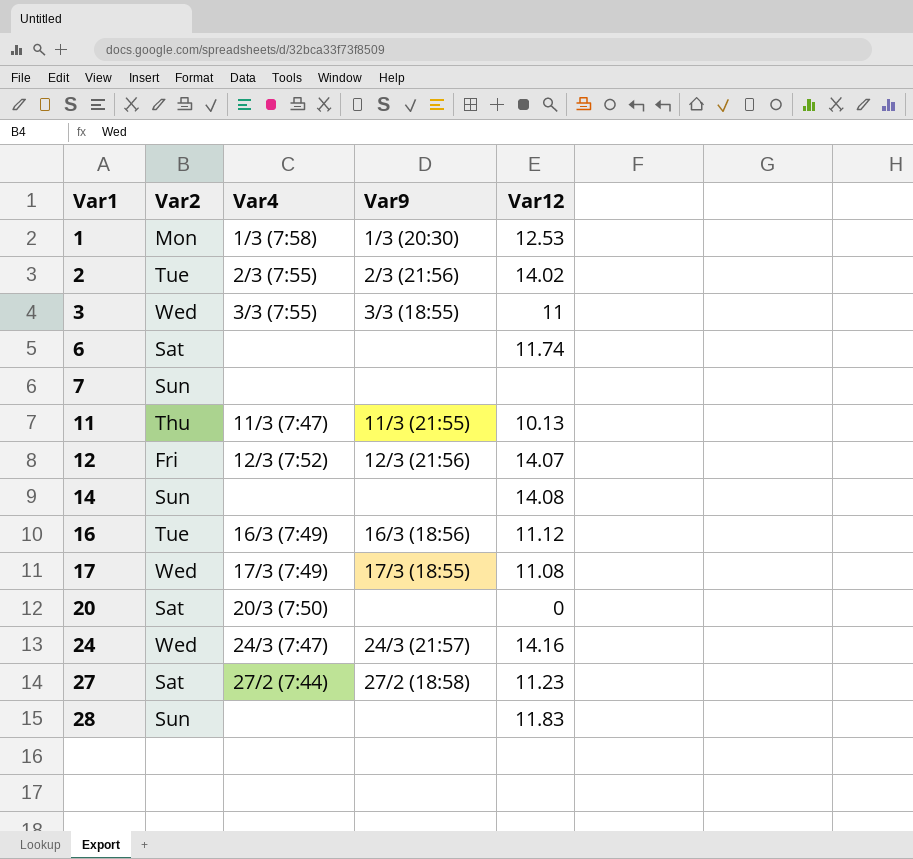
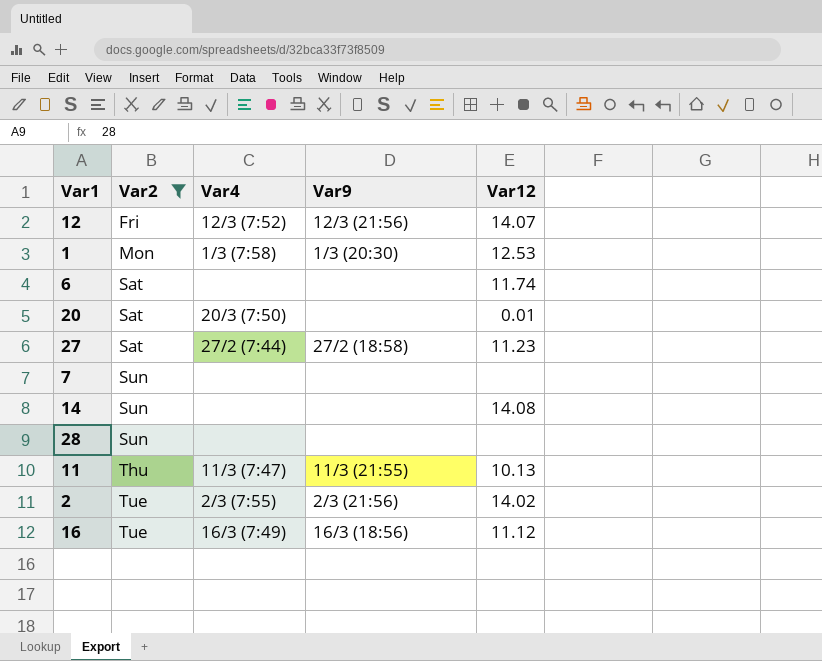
filter: none -> Var2 != Wed
row order: Var1 ascending -> Var2 ascending
20 | Var12: 0 -> 0.01
28 | Var12: 11.83 -> none

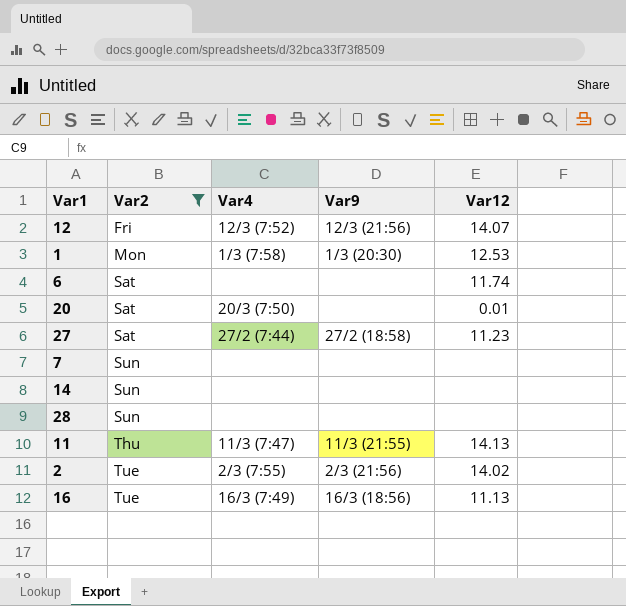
14 | Var12: 14.08 -> none
11 | Var12: 10.13 -> 14.13
16 | Var12: 11.12 -> 11.13

